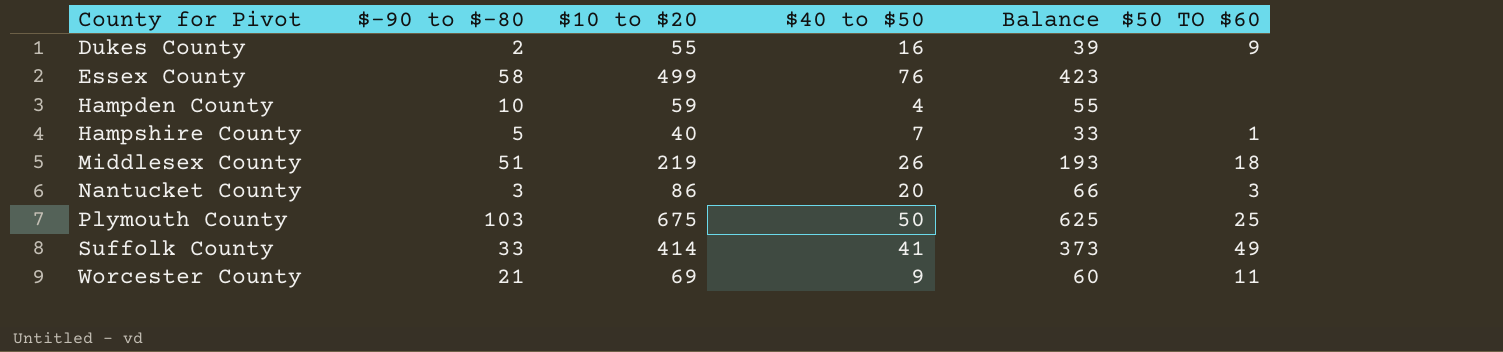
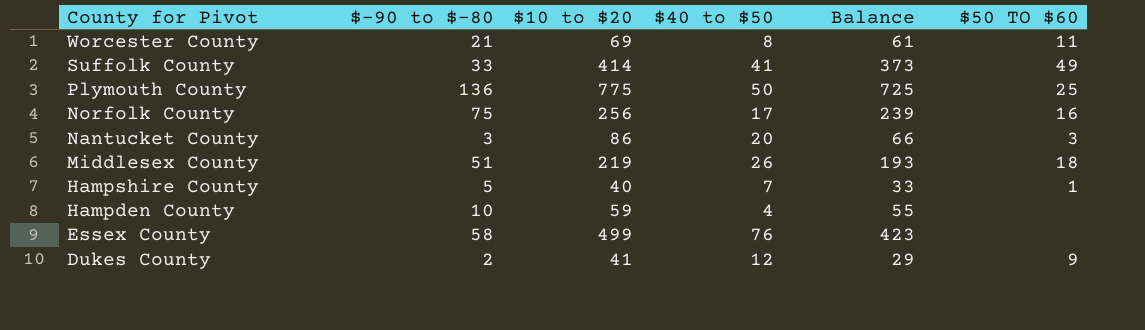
row order: County for Pivot ascending -> County for Pivot descending
Worcester County | $40 to $50: 9 -> 8
Worcester County | Balance: 60 -> 61
Plymouth County | $-90 to $-80: 103 -> 136
Plymouth County | $10 to $20: 675 -> 775
Plymouth County | Balance: 625 -> 725
row Norfolk County: none -> 75 | 256 | 17 | 239 | 16
Dukes County | $10 to $20: 55 -> 41
Dukes County | $40 to $50: 16 -> 12
Dukes County | Balance: 39 -> 29

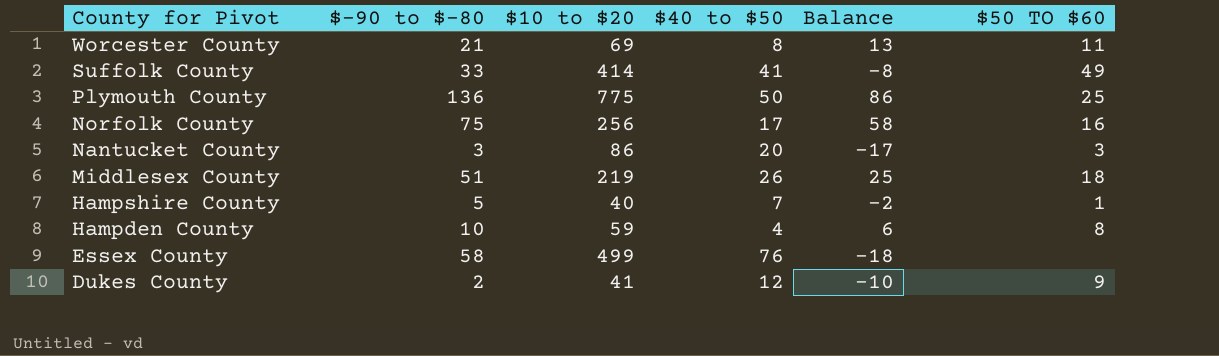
column Balance | formula: [$10 to $20] - [$40 to $50] -> [$-90 to $-80] - [$40 to $50]
Hampden County | $50 TO $60: none -> 8

